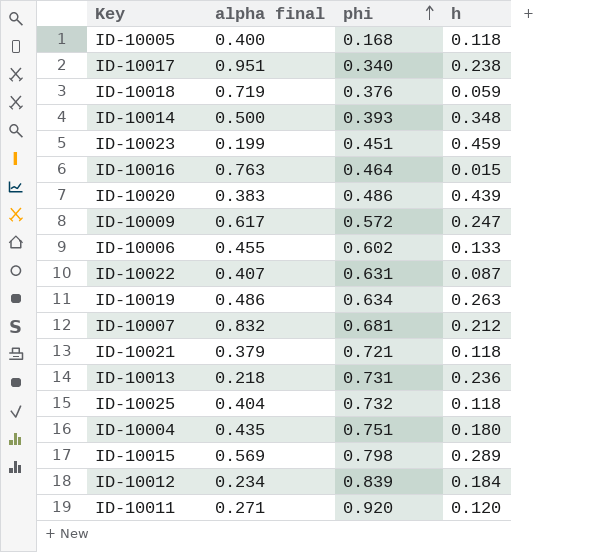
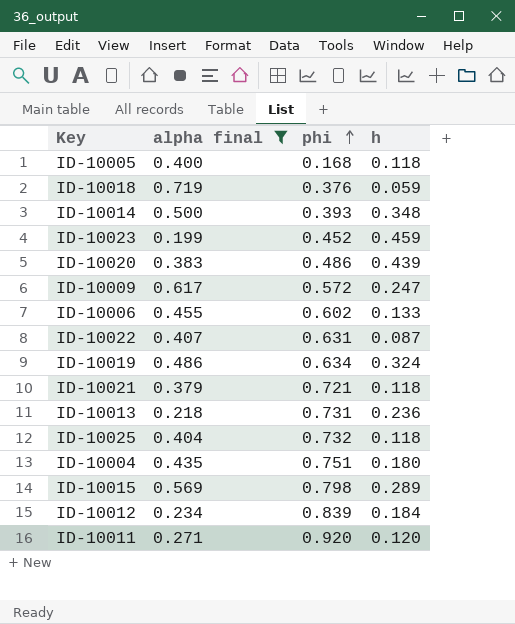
filter: none -> alpha final <= 0.719
ID-10023 | phi: 0.451 -> 0.452
ID-10019 | h: 0.263 -> 0.324

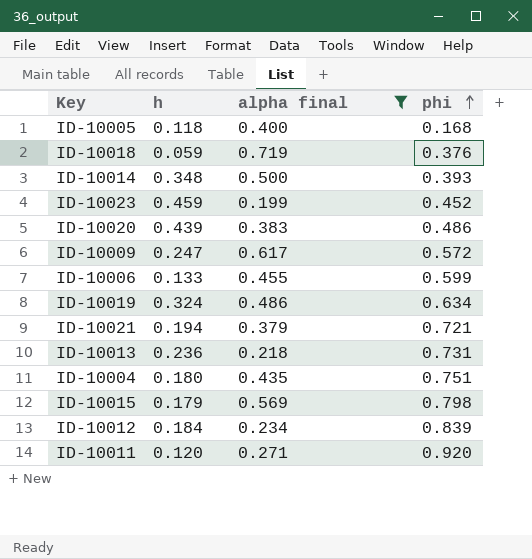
column h | position: 4 -> 2
row ID-10022: 0.407 | 0.631 | 0.087 -> none
row ID-10025: 0.404 | 0.732 | 0.118 -> none
ID-10006 | phi: 0.602 -> 0.599
ID-10021 | h: 0.118 -> 0.194
ID-10015 | h: 0.289 -> 0.179

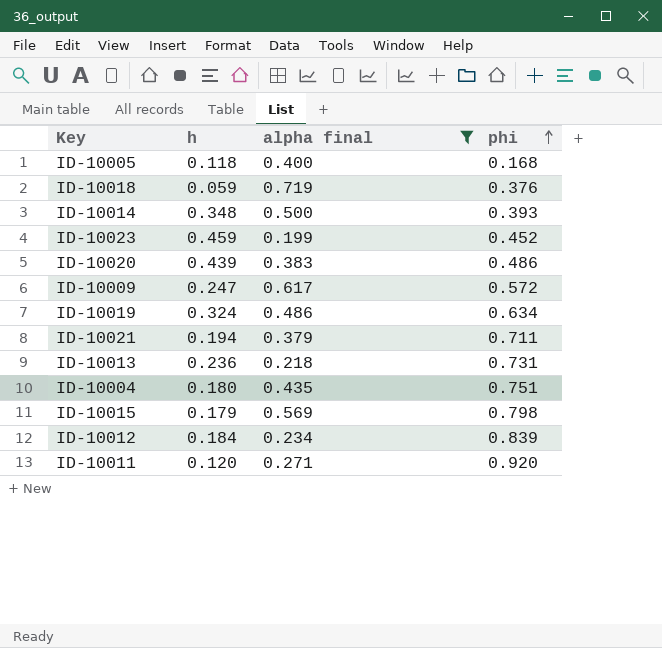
row ID-10006: 0.133 | 0.455 | 0.599 -> none
ID-10021 | phi: 0.721 -> 0.711

